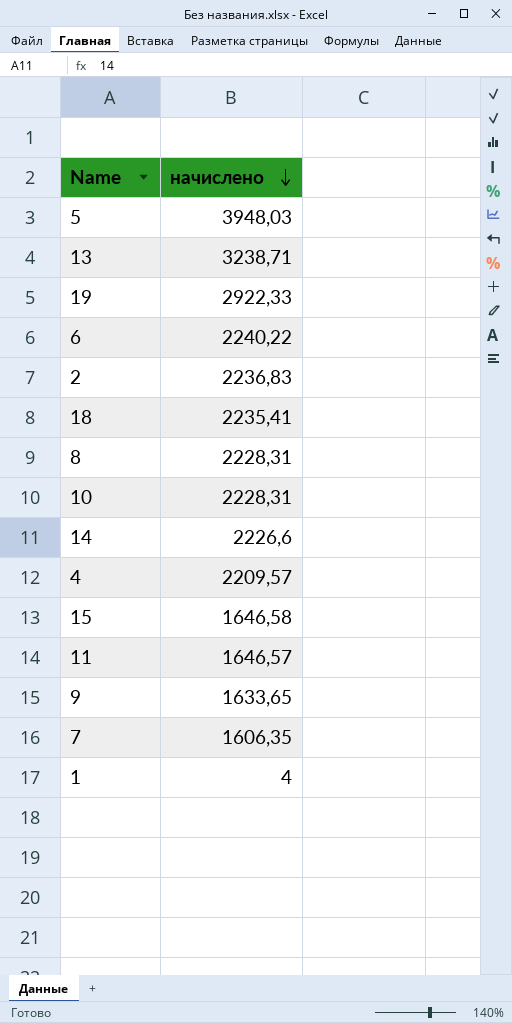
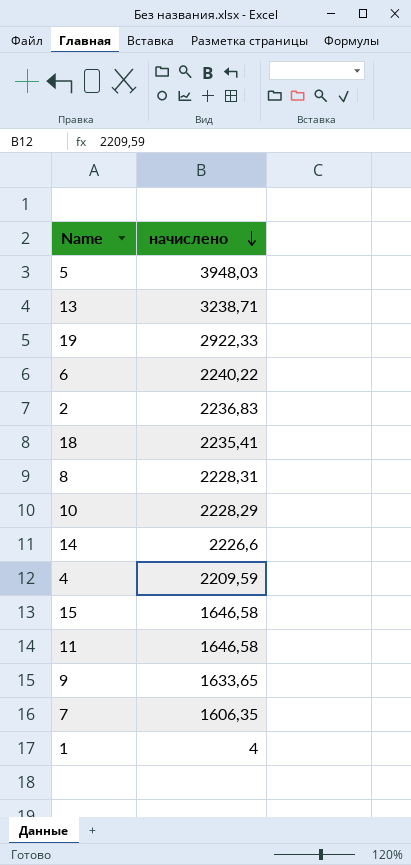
10 | начислено: 2228,31 -> 2228,29
4 | начислено: 2209,57 -> 2209,59
11 | начислено: 1646,57 -> 1646,58

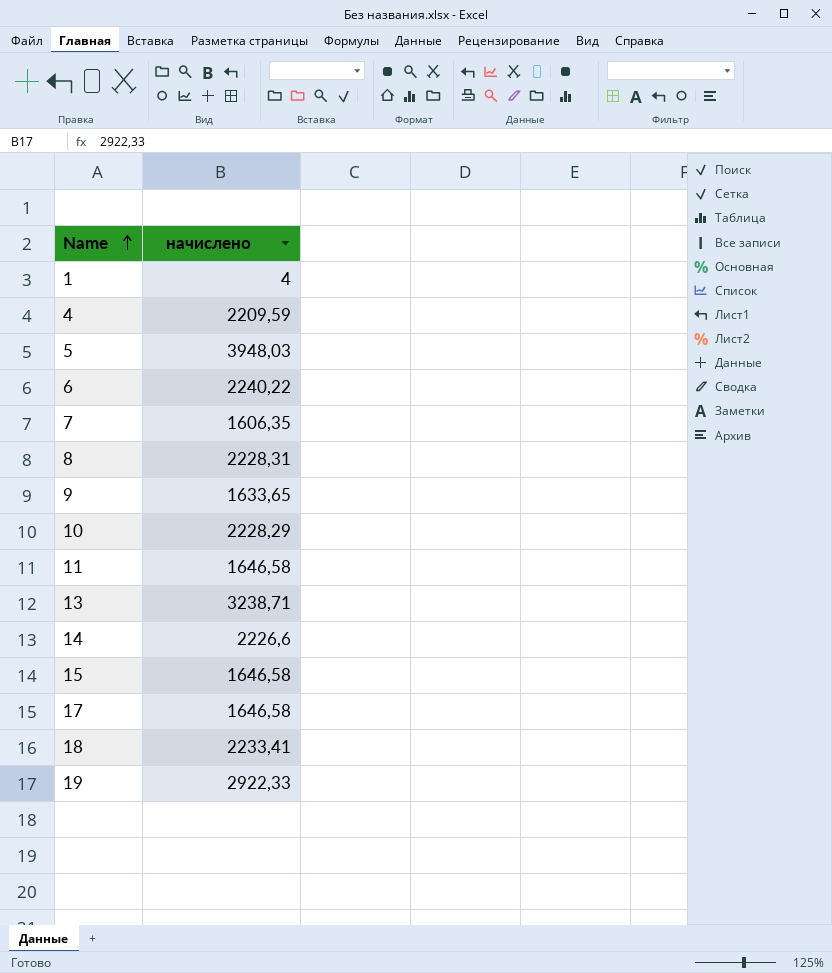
row order: начислено descending -> Name ascending
row 2: 2236,83 -> none
row 17: none -> 1646,58
18 | начислено: 2235,41 -> 2233,41

